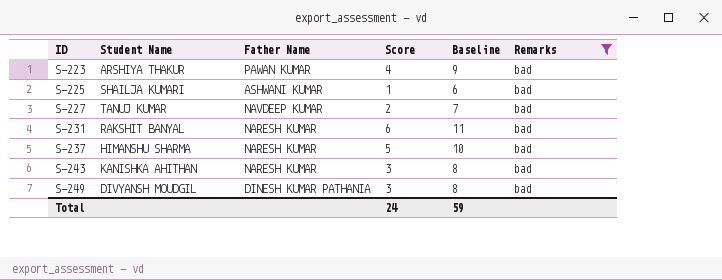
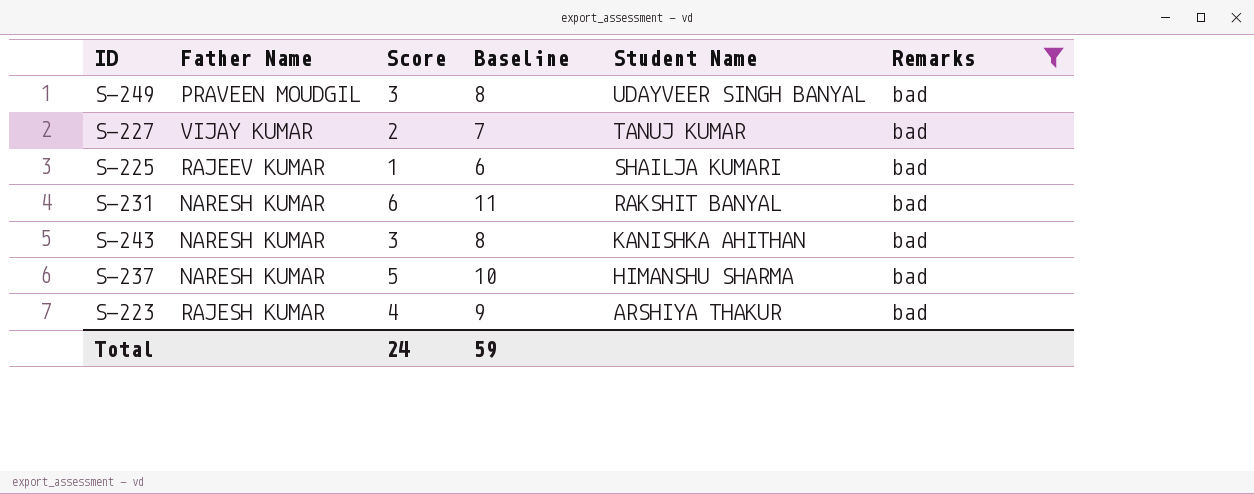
row order: ID ascending -> Student Name descending
column Student Name | position: 2 -> 5
S-249 | Father Name: DINESH KUMAR PATHANIA -> PRAVEEN MOUDGIL
S-249 | Student Name: DIVYANSH MOUDGIL -> UDAYVEER SINGH BANYAL
S-227 | Father Name: NAVDEEP KUMAR -> VIJAY KUMAR
S-225 | Father Name: ASHWANI KUMAR -> RAJEEV KUMAR
S-223 | Father Name: PAWAN KUMAR -> RAJESH KUMAR

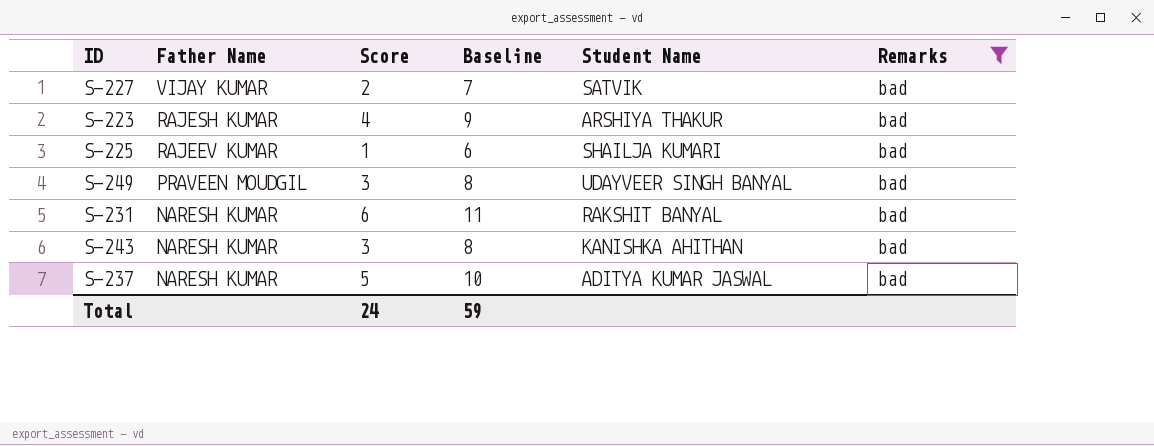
row order: Student Name descending -> Father Name descending
S-227 | Student Name: TANUJ KUMAR -> SATVIK
S-237 | Student Name: HIMANSHU SHARMA -> ADITYA KUMAR JASWAL

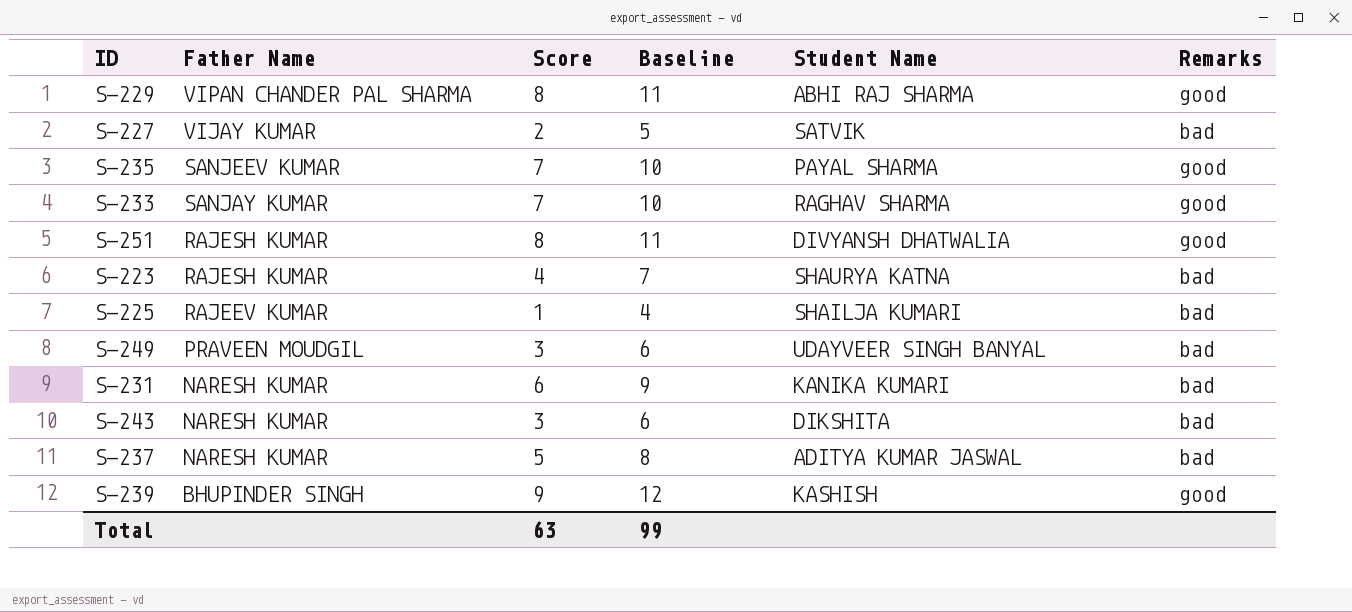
filter: Remarks = bad -> none
column Baseline | formula: [Score] + 5 -> [Score] + 3
S-223 | Student Name: ARSHIYA THAKUR -> SHAURYA KATNA
S-231 | Student Name: RAKSHIT BANYAL -> KANIKA KUMARI
S-243 | Student Name: KANISHKA AHITHAN -> DIKSHITA
Total | Score: 24 -> 63
Total | Baseline: 59 -> 99

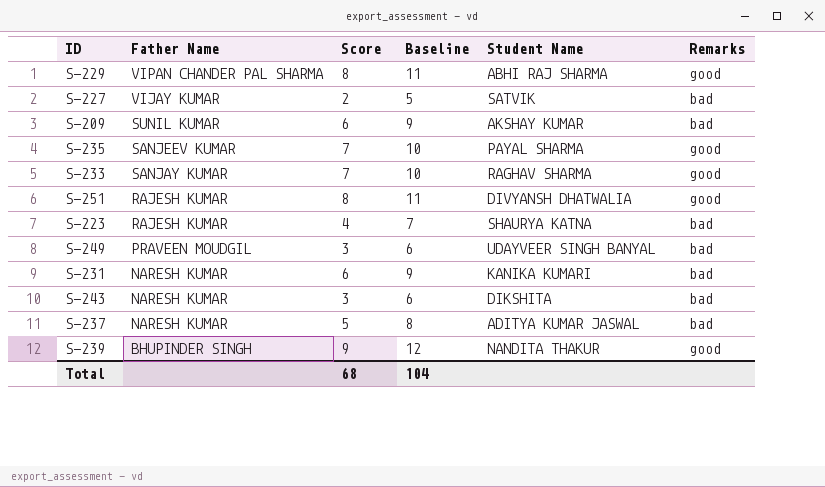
row S-225: RAJEEV KUMAR | 1 | 4 | SHAILJA KUMARI | bad -> none
row S-209: none -> SUNIL KUMAR | 6 | 9 | AKSHAY KUMAR | bad
S-239 | Student Name: KASHISH -> NANDITA THAKUR
Total | Score: 63 -> 68
Total | Baseline: 99 -> 104

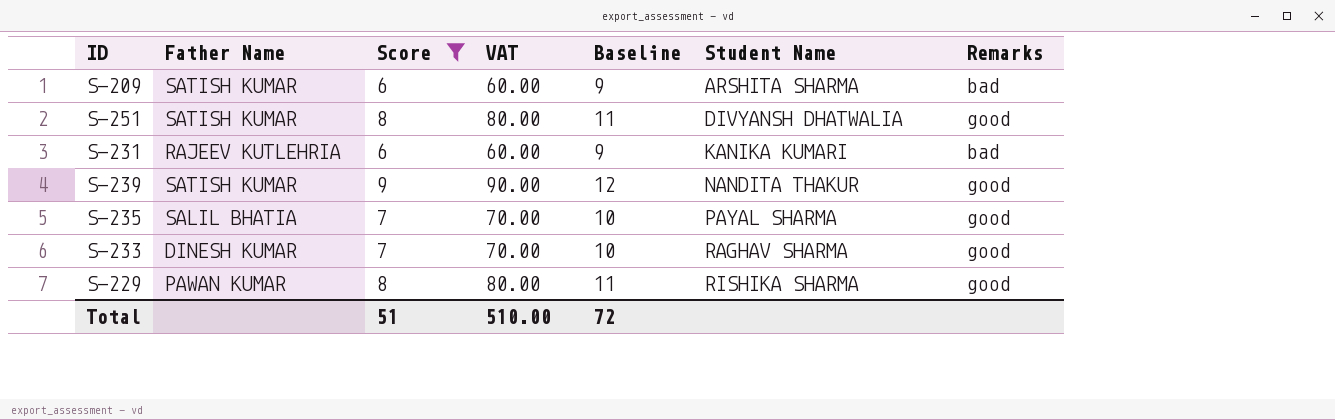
filter: none -> Score >= 6
row order: Father Name descending -> Student Name ascending
column VAT | formula: none -> [Score] * 10
S-209 | Father Name: SUNIL KUMAR -> SATISH KUMAR
S-209 | Student Name: AKSHAY KUMAR -> ARSHITA SHARMA
S-251 | Father Name: RAJESH KUMAR -> SATISH KUMAR
S-231 | Father Name: NARESH KUMAR -> RAJEEV KUTLEHRIA
S-239 | Father Name: BHUPINDER SINGH -> SATISH KUMAR
S-235 | Father Name: SANJEEV KUMAR -> SALIL BHATIA
S-233 | Father Name: SANJAY KUMAR -> DINESH KUMAR
S-229 | Father Name: VIPAN CHANDER PAL SHARMA -> PAWAN KUMAR
S-229 | Student Name: ABHI RAJ SHARMA -> RISHIKA SHARMA
Total | Score: 68 -> 51
Total | Baseline: 104 -> 72

